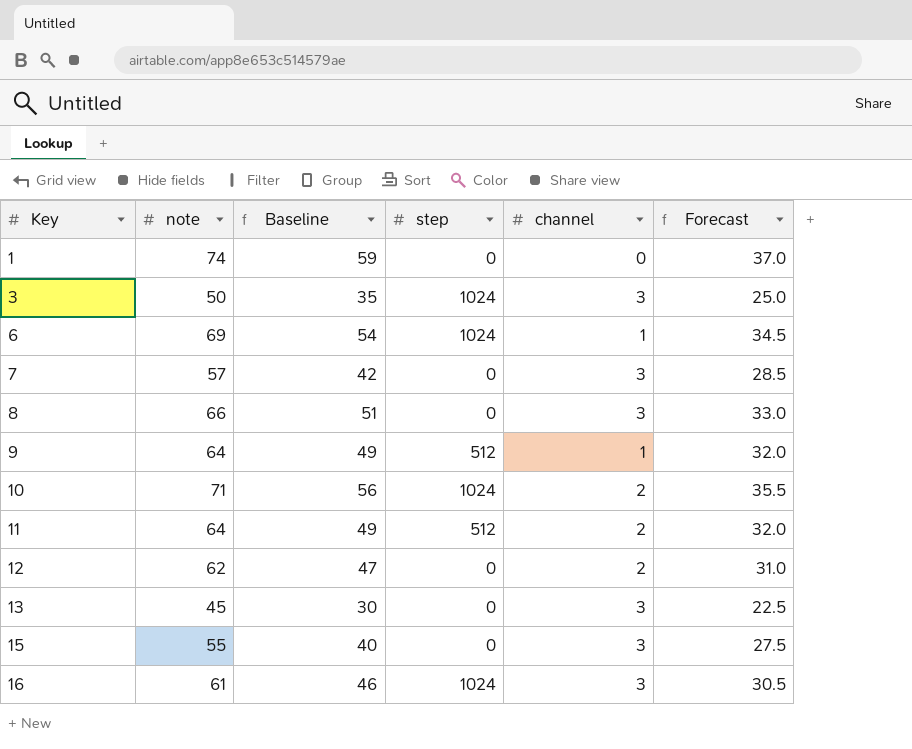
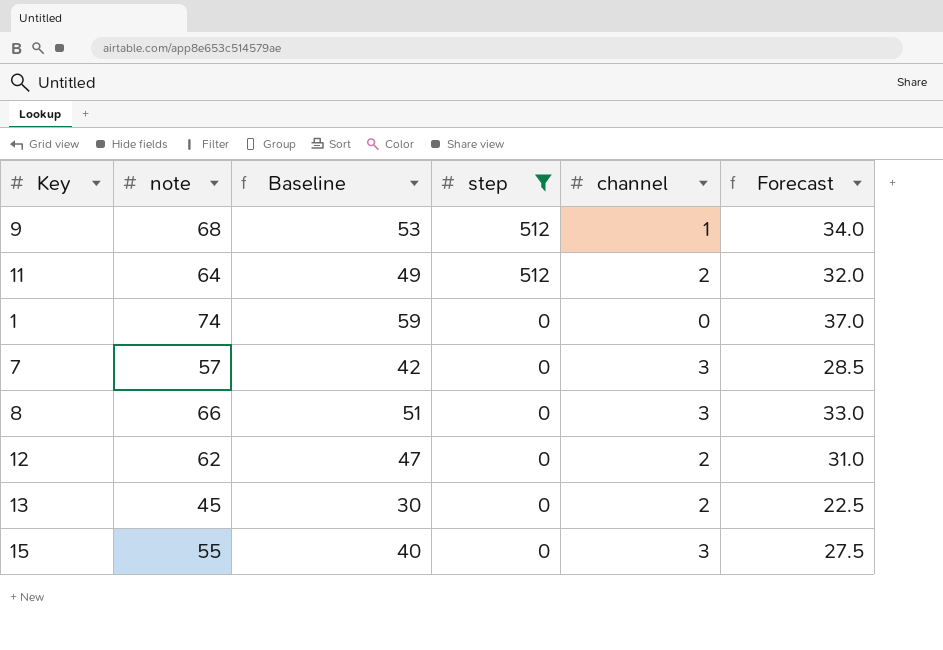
filter: none -> step != 1024
row order: Key ascending -> step descending
9 | note: 64 -> 68
9 | Baseline: 49 -> 53
9 | Forecast: 32.0 -> 34.0
13 | channel: 3 -> 2

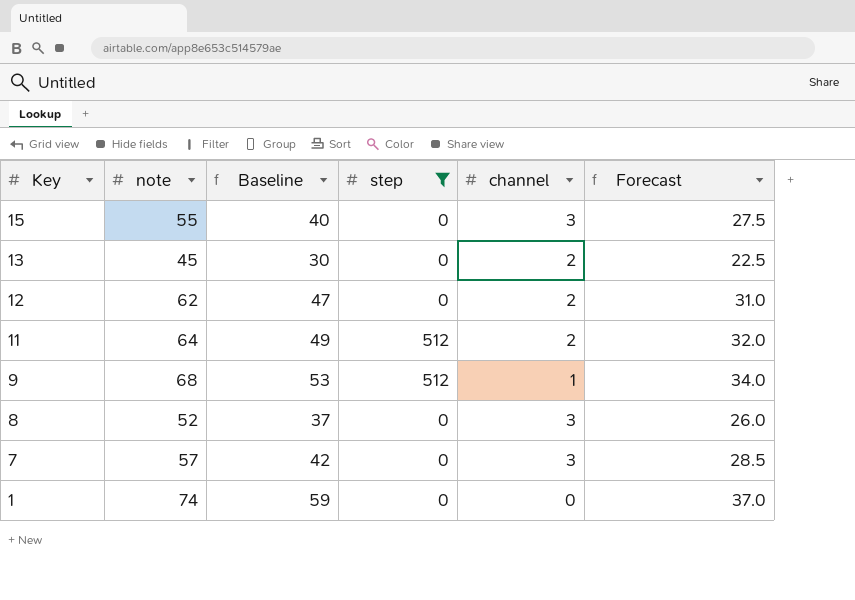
row order: step descending -> Key descending
8 | note: 66 -> 52
8 | Baseline: 51 -> 37
8 | Forecast: 33.0 -> 26.0

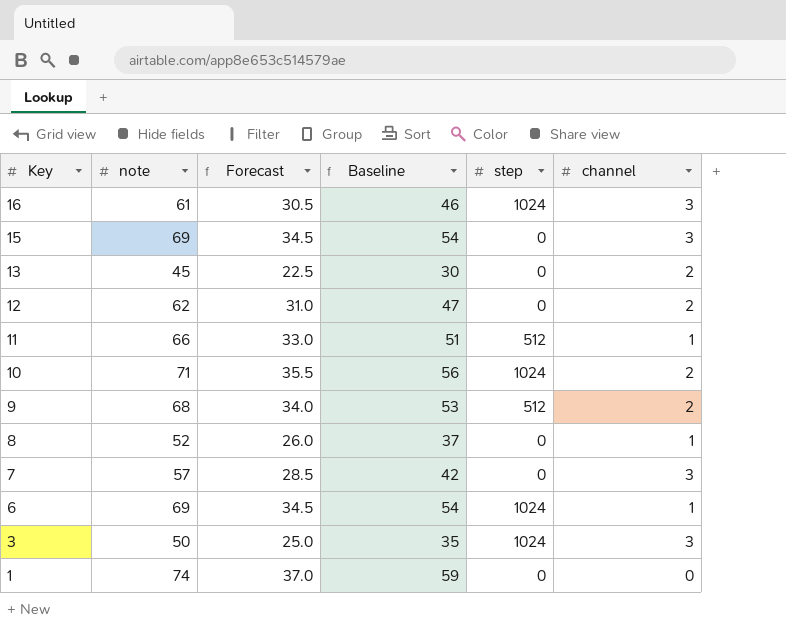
filter: step != 1024 -> none
column Forecast | position: 6 -> 3
15 | note: 55 -> 69
15 | Forecast: 27.5 -> 34.5
15 | Baseline: 40 -> 54
11 | note: 64 -> 66
11 | Forecast: 32.0 -> 33.0
11 | Baseline: 49 -> 51
11 | channel: 2 -> 1
9 | channel: 1 -> 2
8 | channel: 3 -> 1

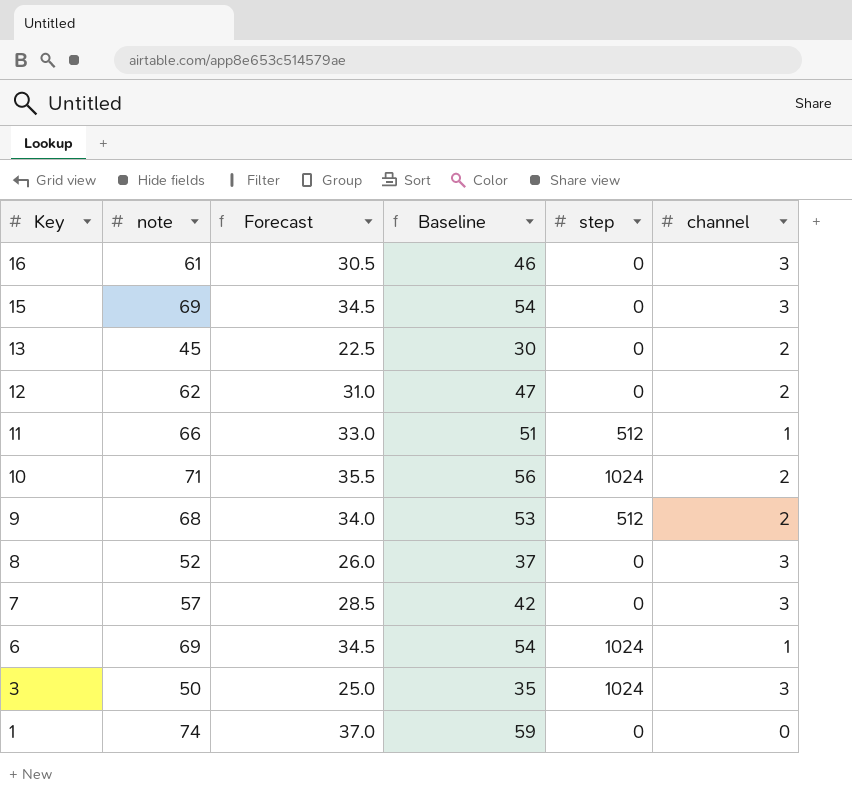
16 | step: 1024 -> 0
8 | channel: 1 -> 3

